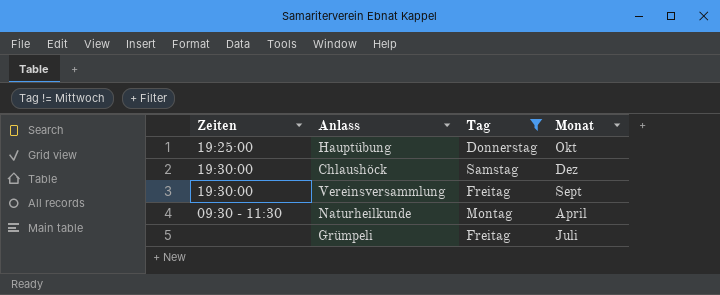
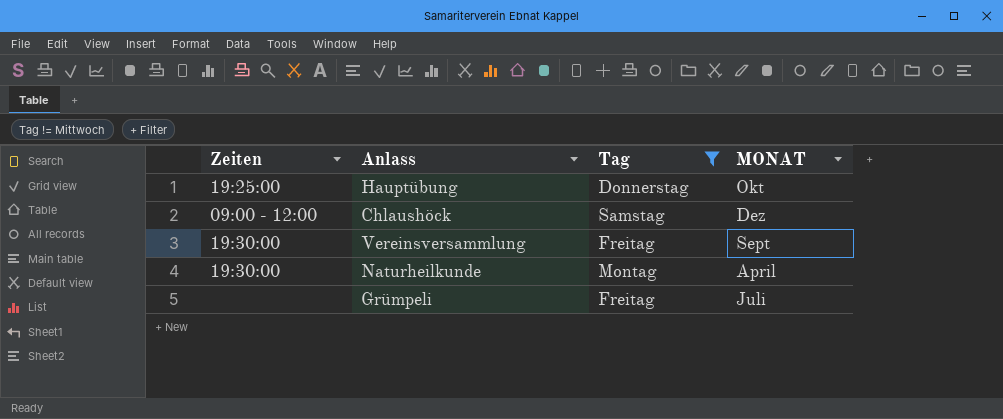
column name: Monat -> MONAT
Chlaushöck | Zeiten: 19:30:00 -> 09:00 - 12:00
Naturheilkunde | Zeiten: 09:30 - 11:30 -> 19:30:00

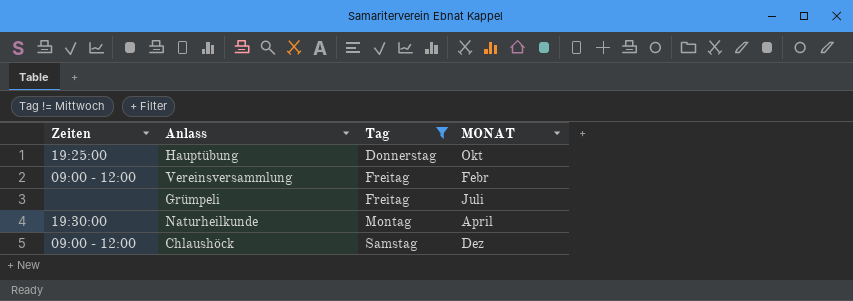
row order: none -> Tag ascending
Vereinsversammlung | Zeiten: 19:30:00 -> 09:00 - 12:00
Vereinsversammlung | MONAT: Sept -> Febr

